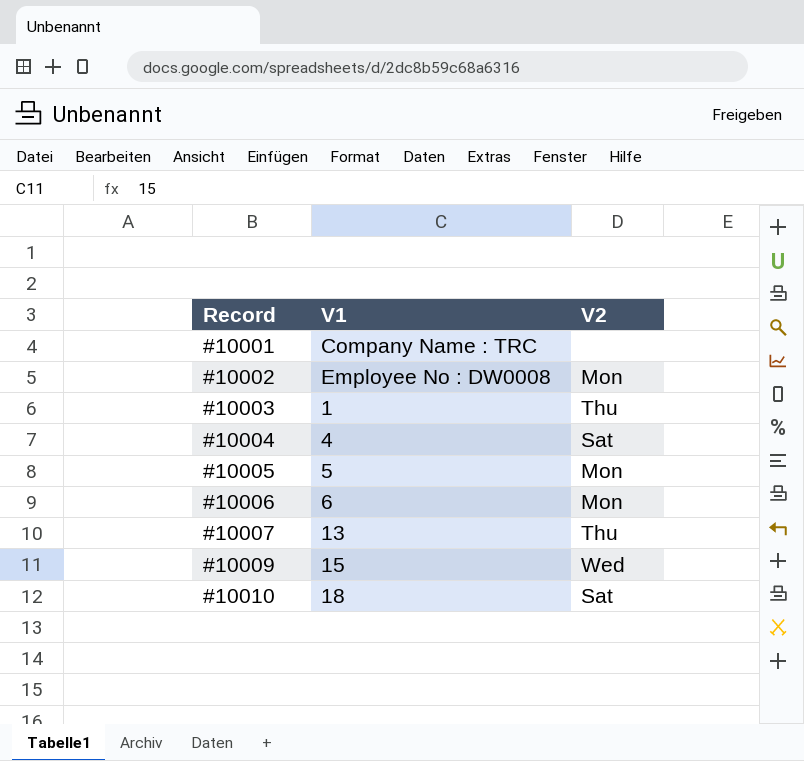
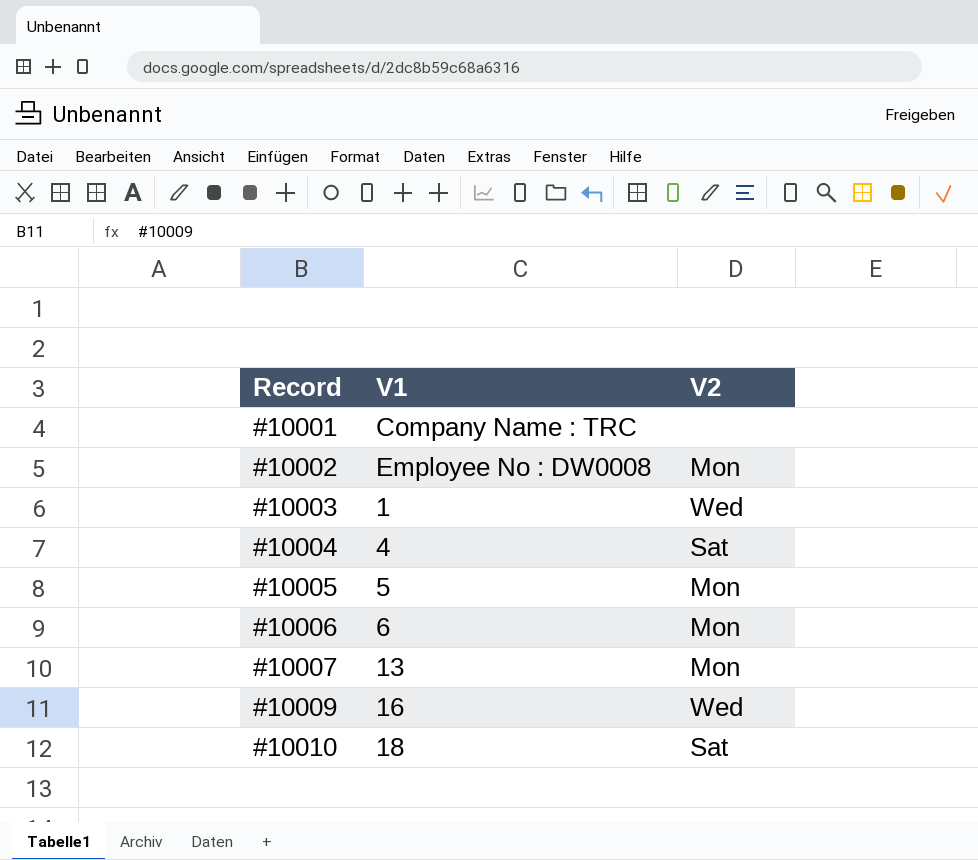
#10003 | V2: Thu -> Wed
#10007 | V2: Thu -> Mon
#10009 | V1: 15 -> 16

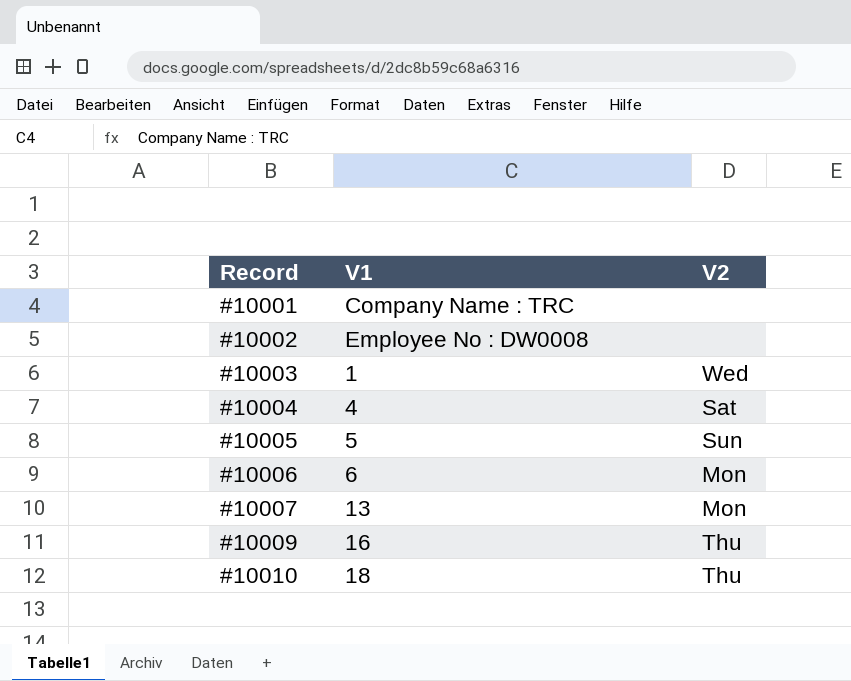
#10002 | V2: Mon -> none
#10005 | V2: Mon -> Sun
#10009 | V2: Wed -> Thu
#10010 | V2: Sat -> Thu

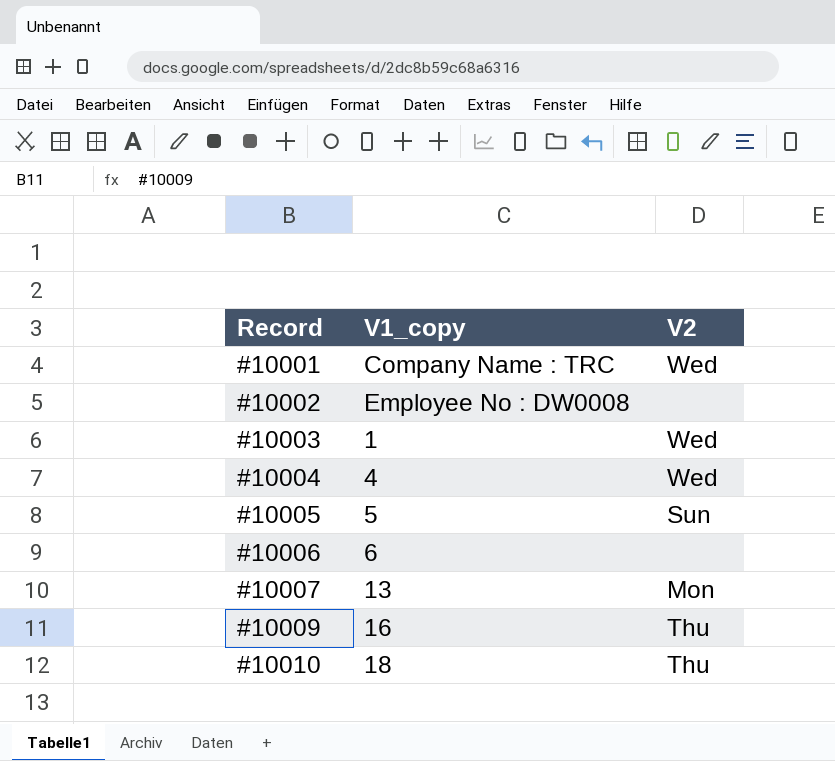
column name: V1 -> V1_copy
#10001 | V2: none -> Wed
#10004 | V2: Sat -> Wed
#10006 | V2: Mon -> none

